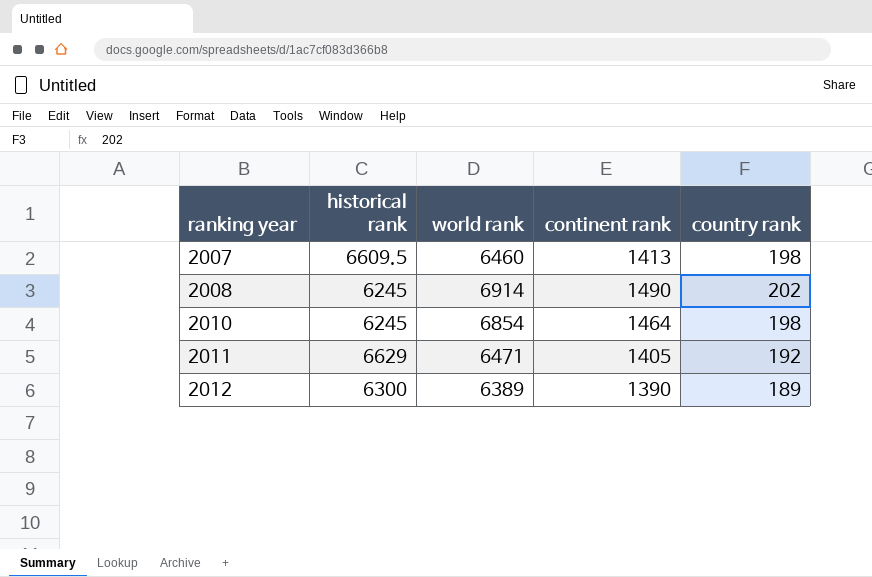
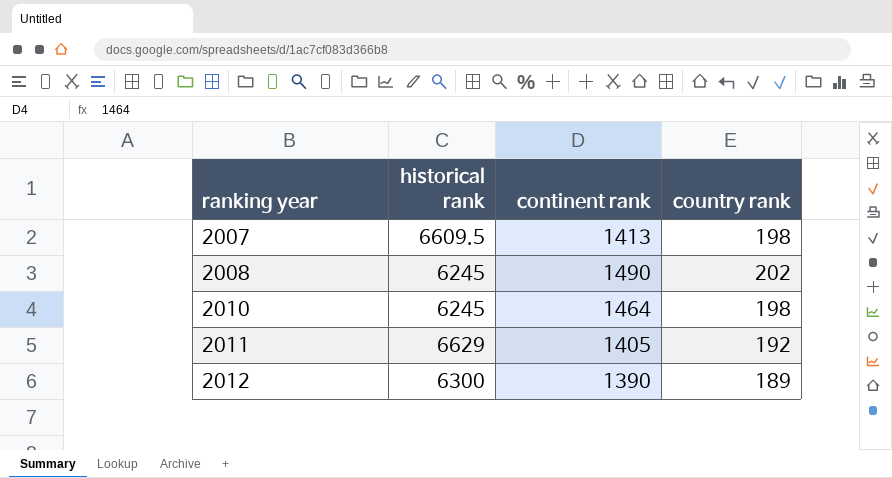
column world rank | position: 3 -> none

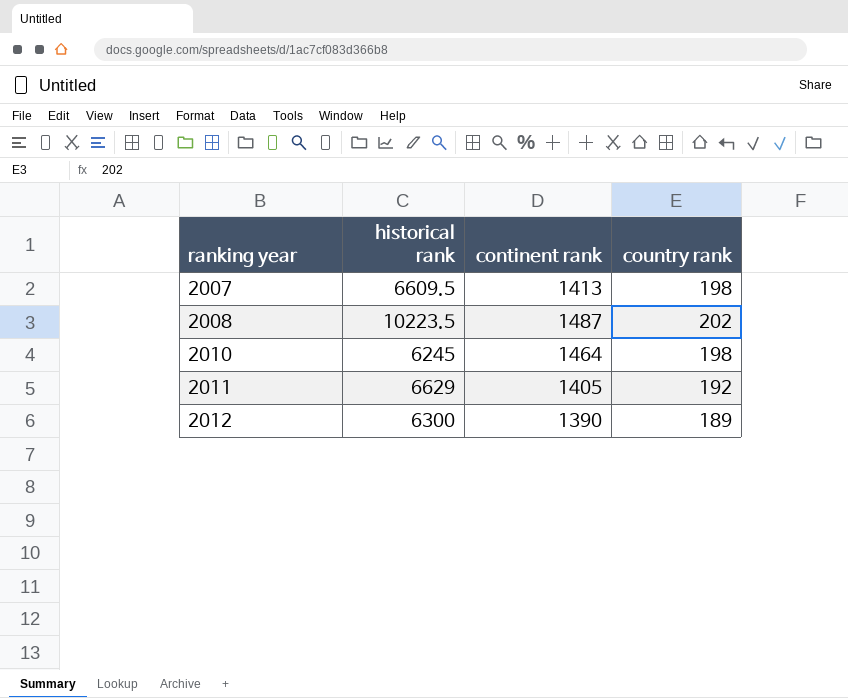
2008 | historical rank: 6245 -> 10223.5
2008 | continent rank: 1490 -> 1487

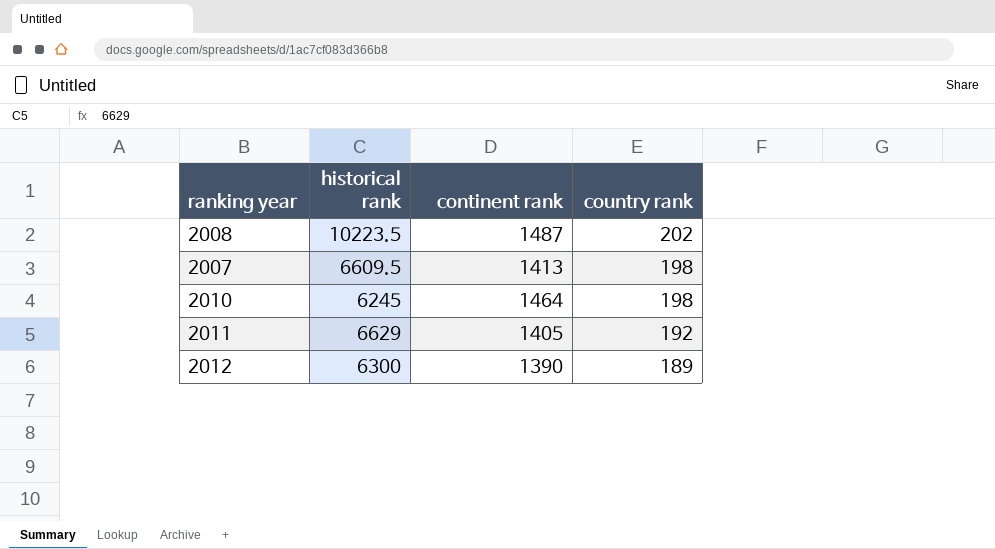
row order: ranking year ascending -> country rank descending

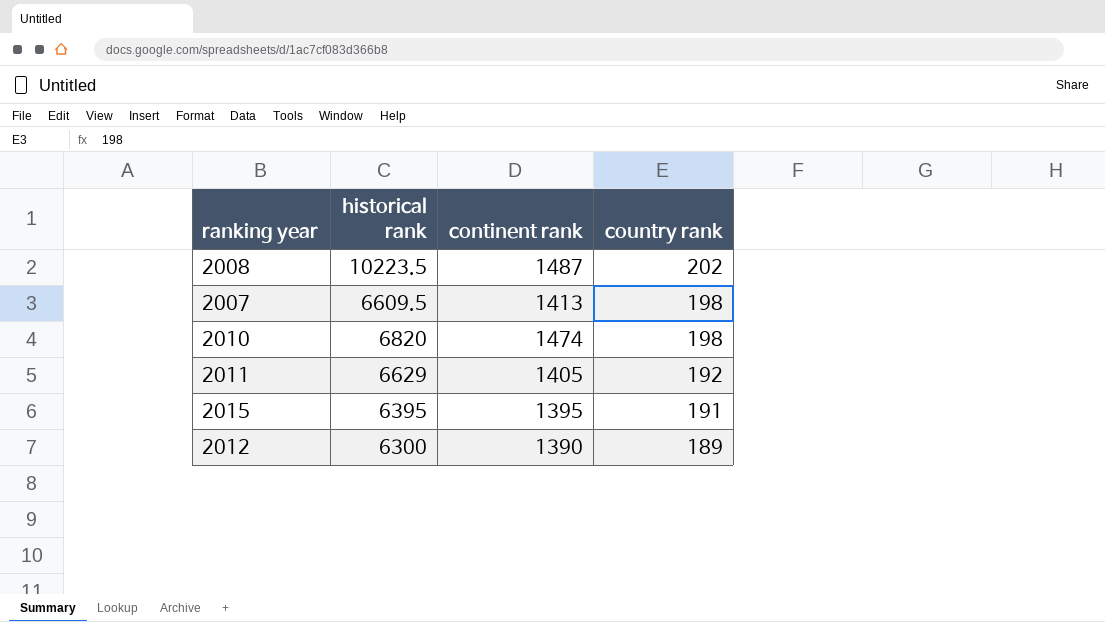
2010 | historical rank: 6245 -> 6820
2010 | continent rank: 1464 -> 1474
row 2015: none -> 6395 | 1395 | 191

